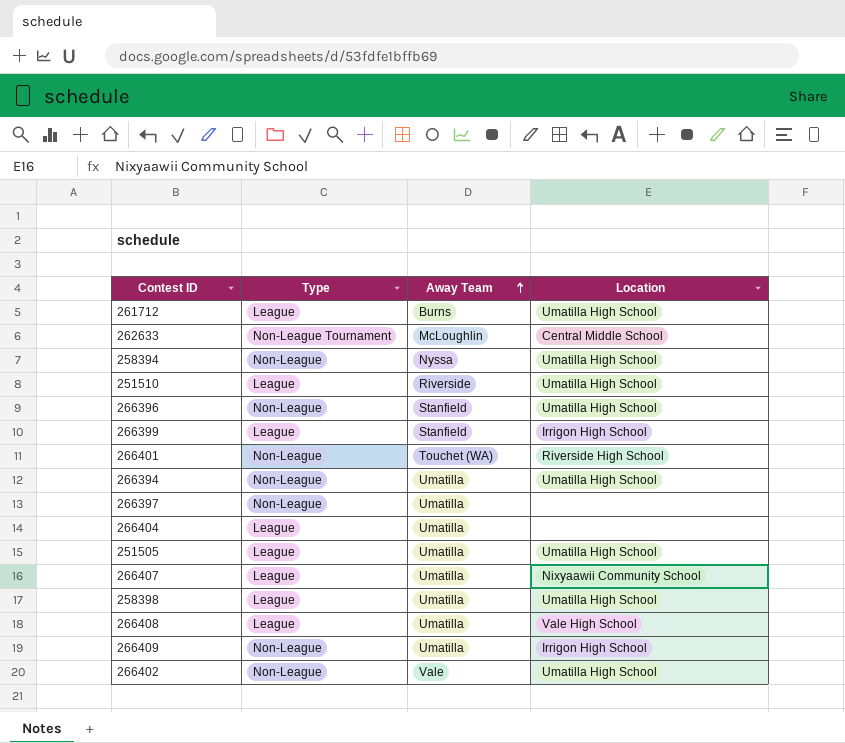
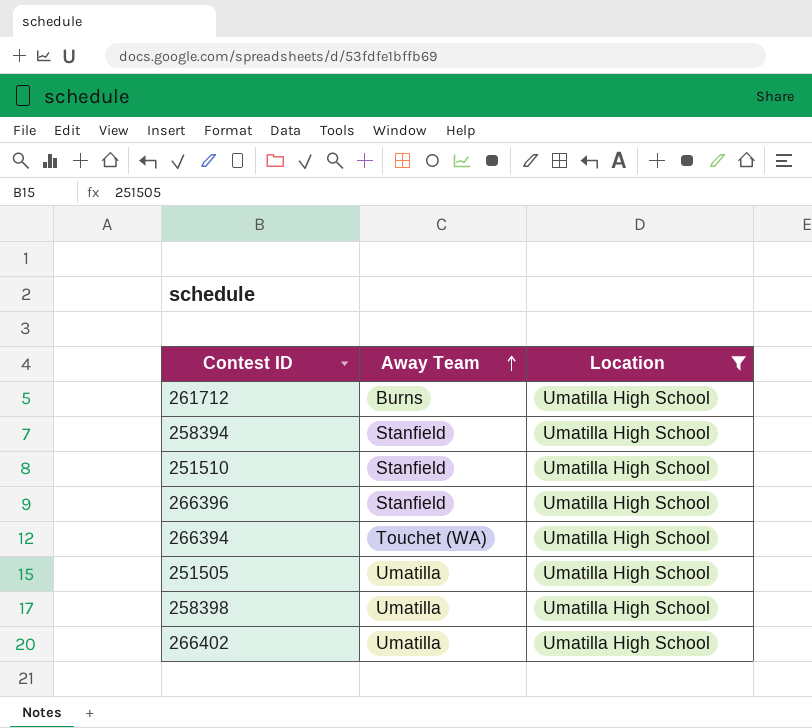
filter: none -> Location = Umatilla High School
column Type | position: 2 -> none
258394 | Away Team: Nyssa -> Stanfield
251510 | Away Team: Riverside -> Stanfield
266394 | Away Team: Umatilla -> Touchet (WA)
266402 | Away Team: Vale -> Umatilla

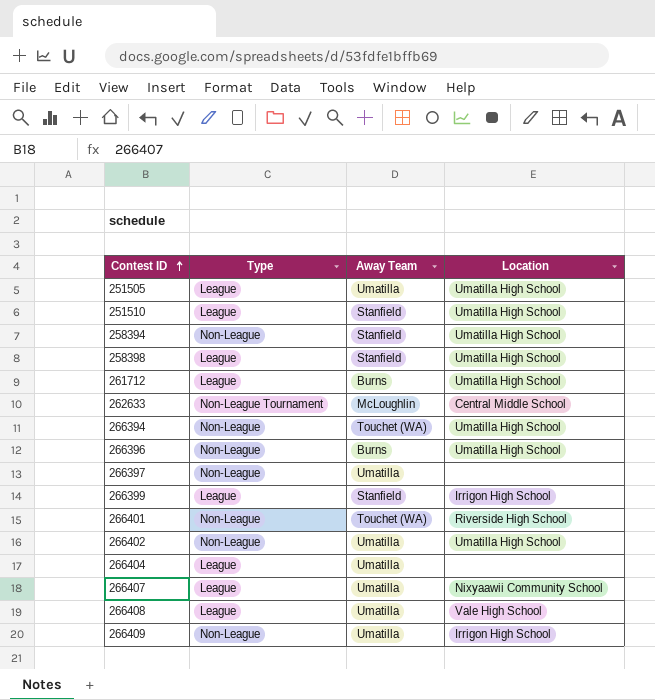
filter: Location = Umatilla High School -> none
row order: Away Team ascending -> Contest ID ascending
column Type | position: none -> 2
258398 | Away Team: Umatilla -> Stanfield
266396 | Away Team: Stanfield -> Burns

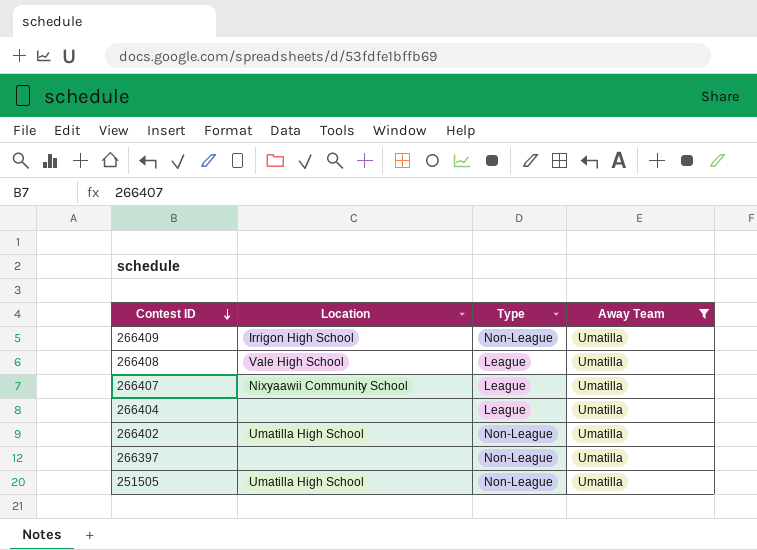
filter: none -> Away Team = Umatilla
row order: Contest ID ascending -> Contest ID descending
column Location | position: 4 -> 2
251505 | Type: League -> Non-League

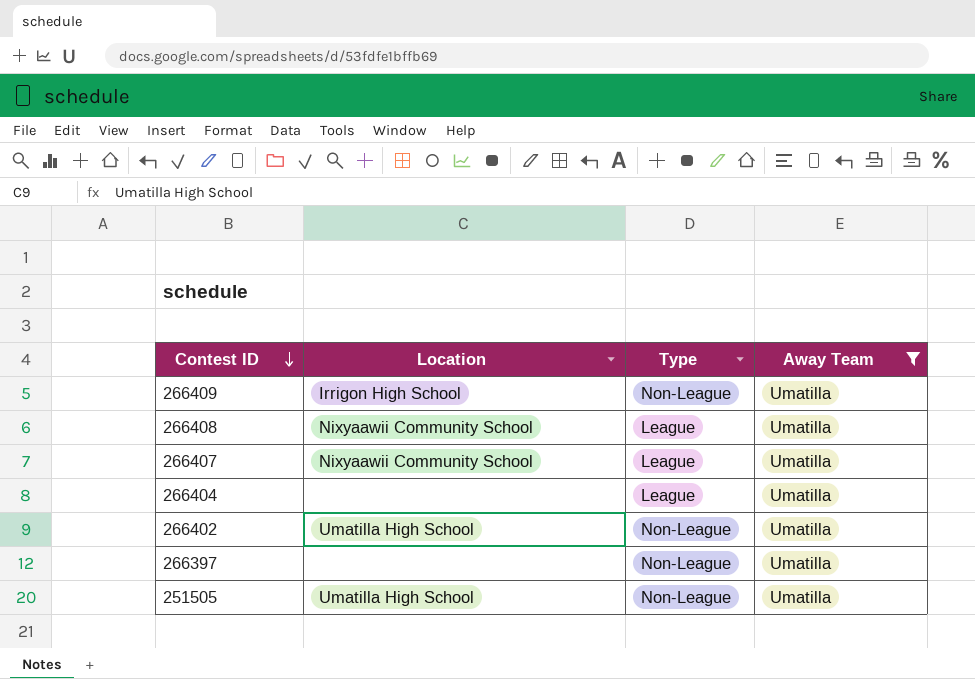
266408 | Location: Vale High School -> Nixyaawii Community School

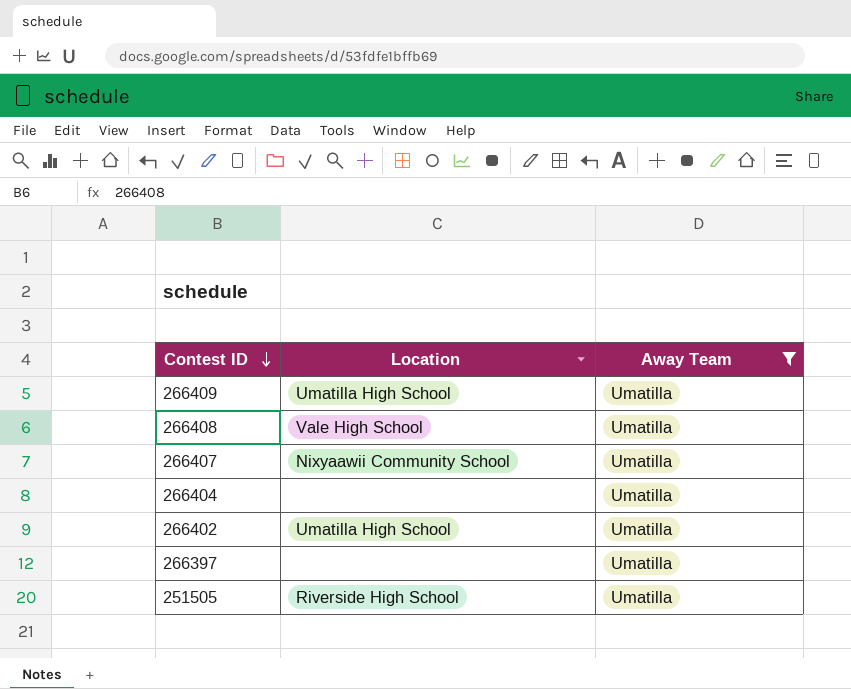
column Type | position: 3 -> none
266409 | Location: Irrigon High School -> Umatilla High School
266408 | Location: Nixyaawii Community School -> Vale High School
251505 | Location: Umatilla High School -> Riverside High School

